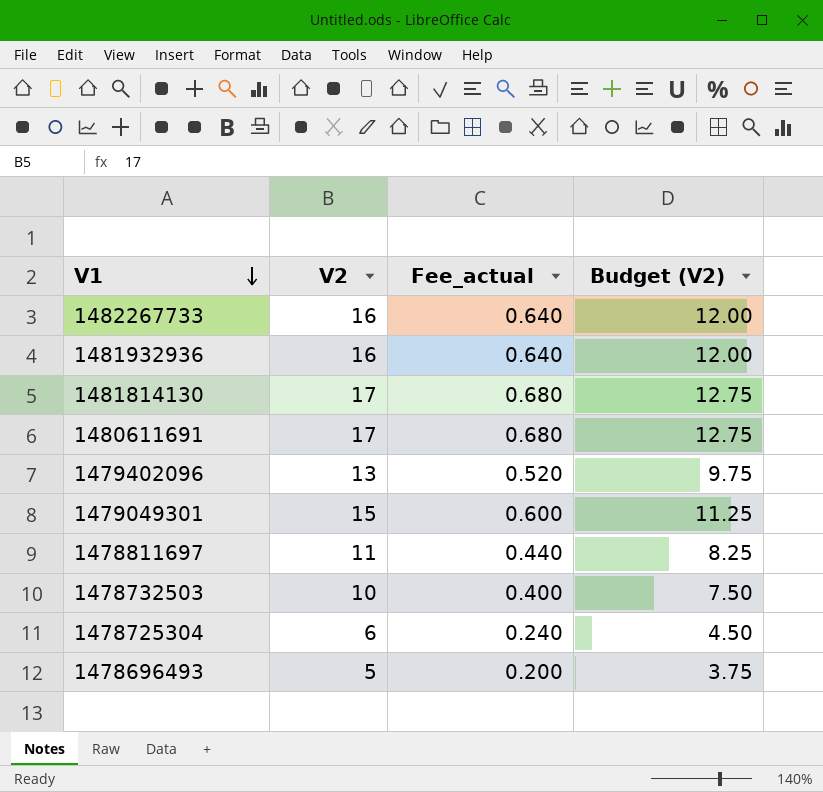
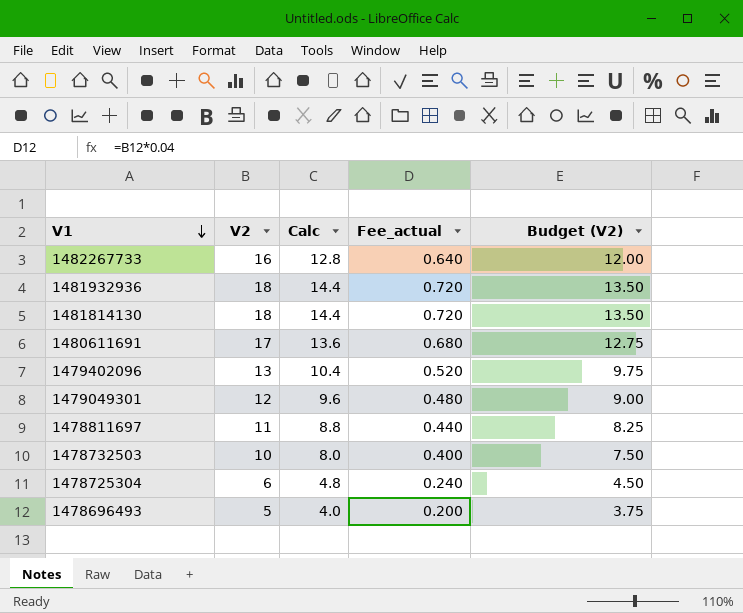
column Calc | formula: none -> [V2] * 0.8
1481932936 | V2: 16 -> 18
1481932936 | Fee_actual: 0.640 -> 0.720
1481932936 | Budget (V2): 12.00 -> 13.50
1481814130 | V2: 17 -> 18
1481814130 | Fee_actual: 0.680 -> 0.720
1481814130 | Budget (V2): 12.75 -> 13.50
1479049301 | V2: 15 -> 12
1479049301 | Fee_actual: 0.600 -> 0.480
1479049301 | Budget (V2): 11.25 -> 9.00

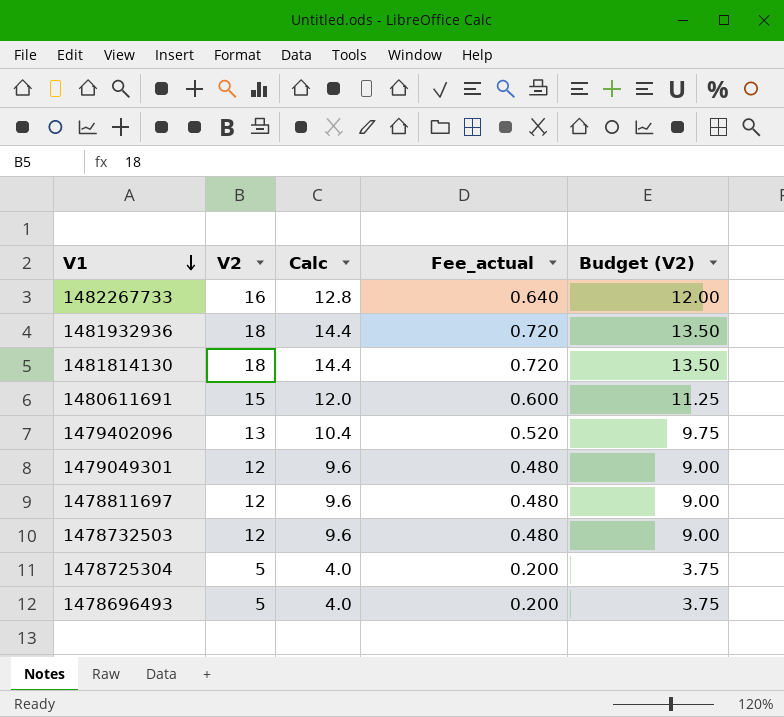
1480611691 | V2: 17 -> 15
1480611691 | Calc: 13.6 -> 12.0
1480611691 | Fee_actual: 0.680 -> 0.600
1480611691 | Budget (V2): 12.75 -> 11.25
1478811697 | V2: 11 -> 12
1478811697 | Calc: 8.8 -> 9.6
1478811697 | Fee_actual: 0.440 -> 0.480
1478811697 | Budget (V2): 8.25 -> 9.00
1478732503 | V2: 10 -> 12
1478732503 | Calc: 8.0 -> 9.6
1478732503 | Fee_actual: 0.400 -> 0.480
1478732503 | Budget (V2): 7.50 -> 9.00
1478725304 | V2: 6 -> 5
1478725304 | Calc: 4.8 -> 4.0
1478725304 | Fee_actual: 0.240 -> 0.200
1478725304 | Budget (V2): 4.50 -> 3.75

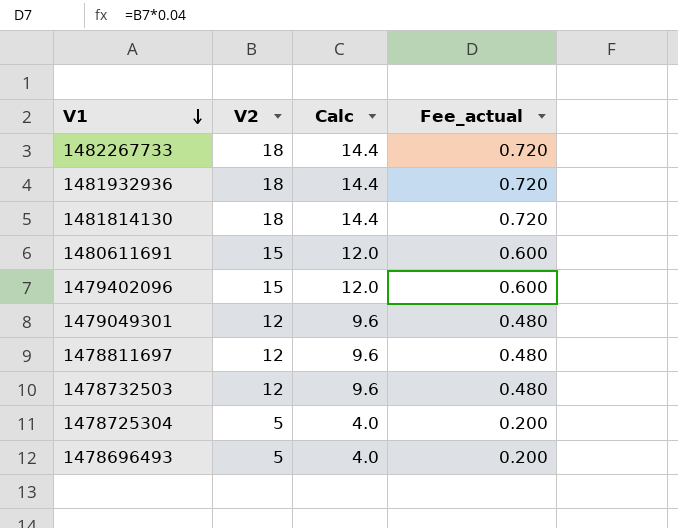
column Budget (V2) | formula: [V2] * 0.75 -> none
1482267733 | V2: 16 -> 18
1482267733 | Calc: 12.8 -> 14.4
1482267733 | Fee_actual: 0.640 -> 0.720
1479402096 | V2: 13 -> 15
1479402096 | Calc: 10.4 -> 12.0
1479402096 | Fee_actual: 0.520 -> 0.600

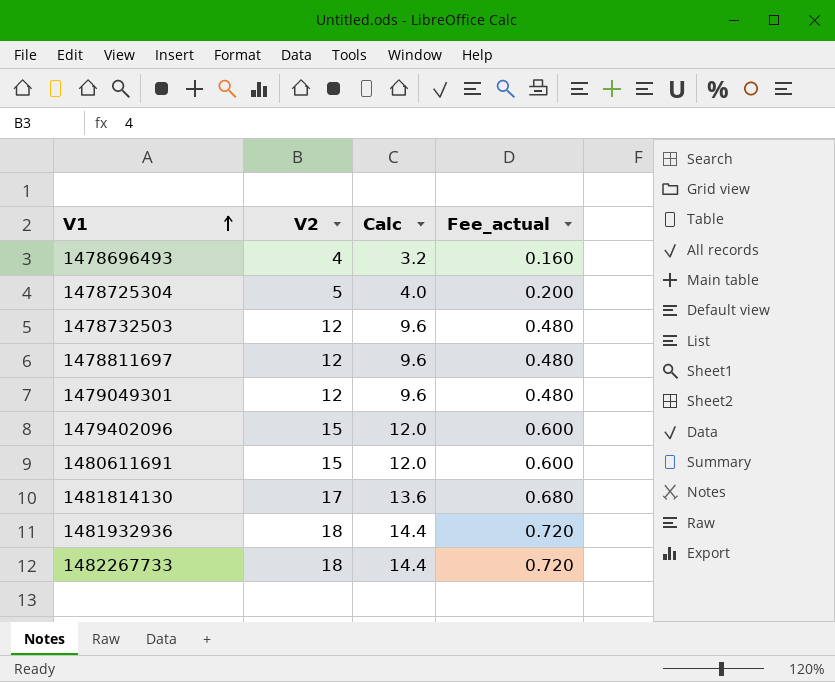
row order: V1 descending -> V1 ascending
1478696493 | V2: 5 -> 4
1478696493 | Calc: 4.0 -> 3.2
1478696493 | Fee_actual: 0.200 -> 0.160
1481814130 | V2: 18 -> 17
1481814130 | Calc: 14.4 -> 13.6
1481814130 | Fee_actual: 0.720 -> 0.680

